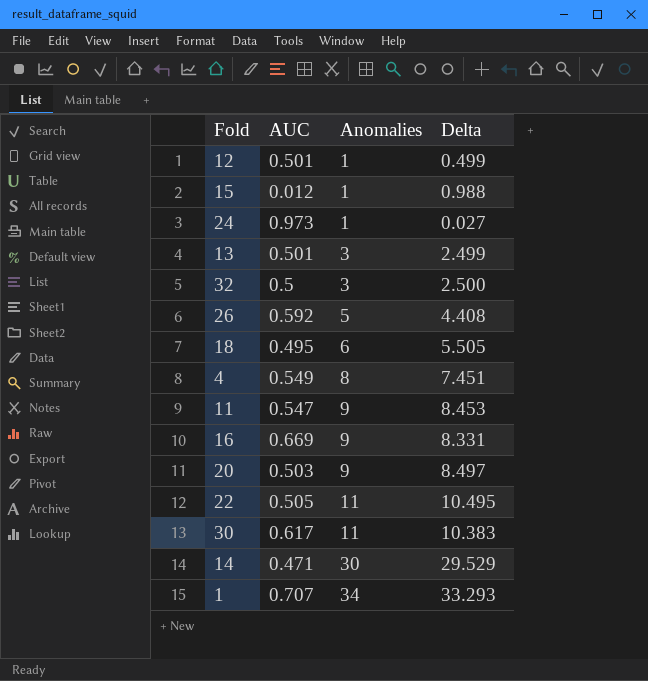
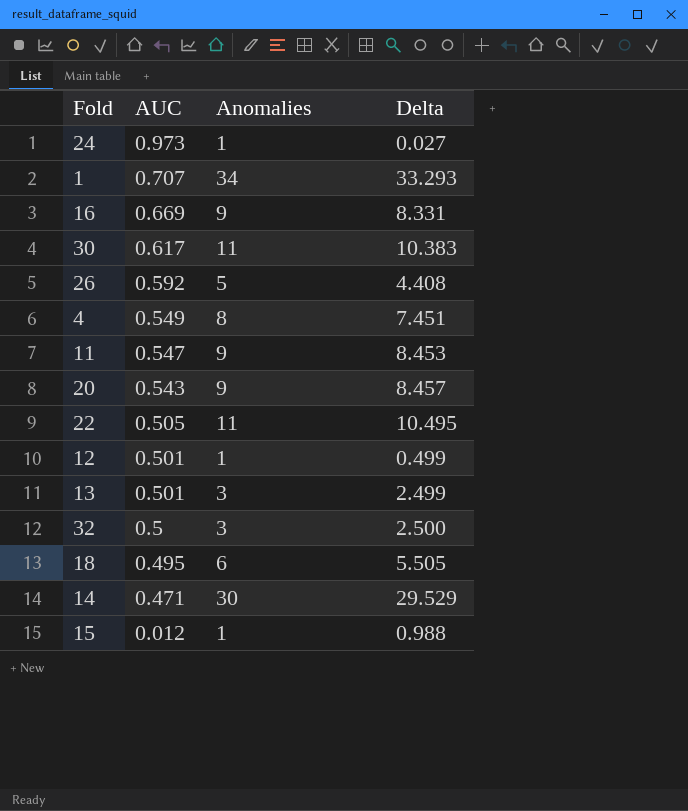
row order: Anomalies ascending -> AUC descending
20 | AUC: 0.503 -> 0.543
20 | Delta: 8.497 -> 8.457

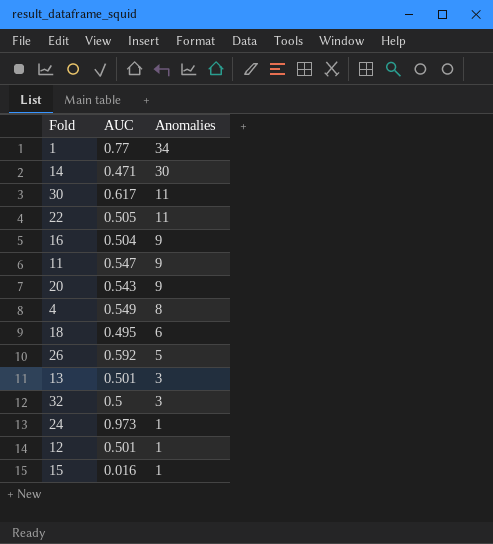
row order: AUC descending -> Anomalies descending
column Delta | formula: [Anomalies] - [AUC] -> none
1 | AUC: 0.707 -> 0.77
16 | AUC: 0.669 -> 0.504
15 | AUC: 0.012 -> 0.016

